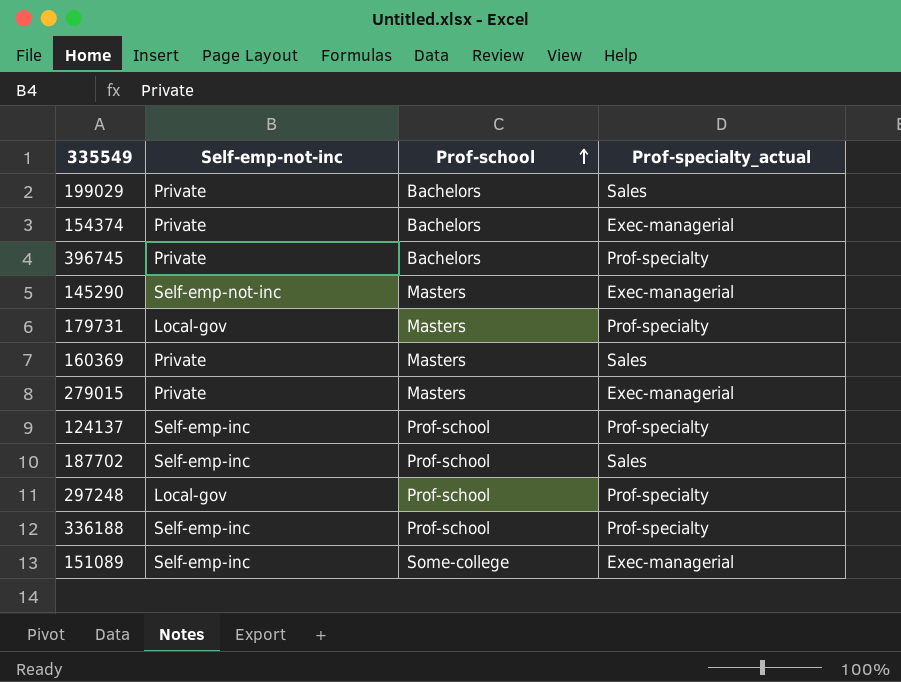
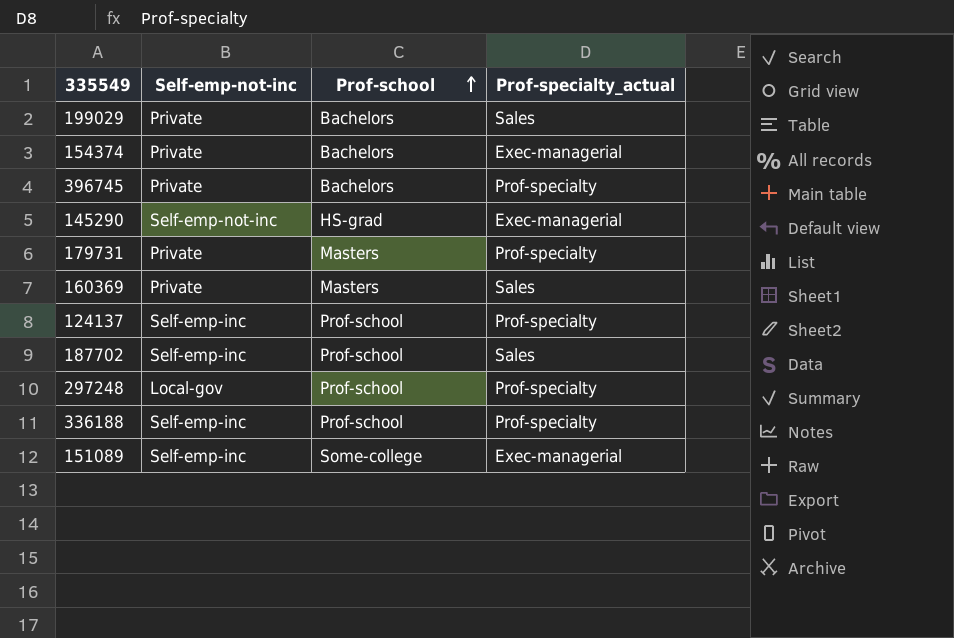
row 279015: Private | Masters | Exec-managerial -> none
145290 | Prof-school: Masters -> HS-grad
179731 | Self-emp-not-inc: Local-gov -> Private

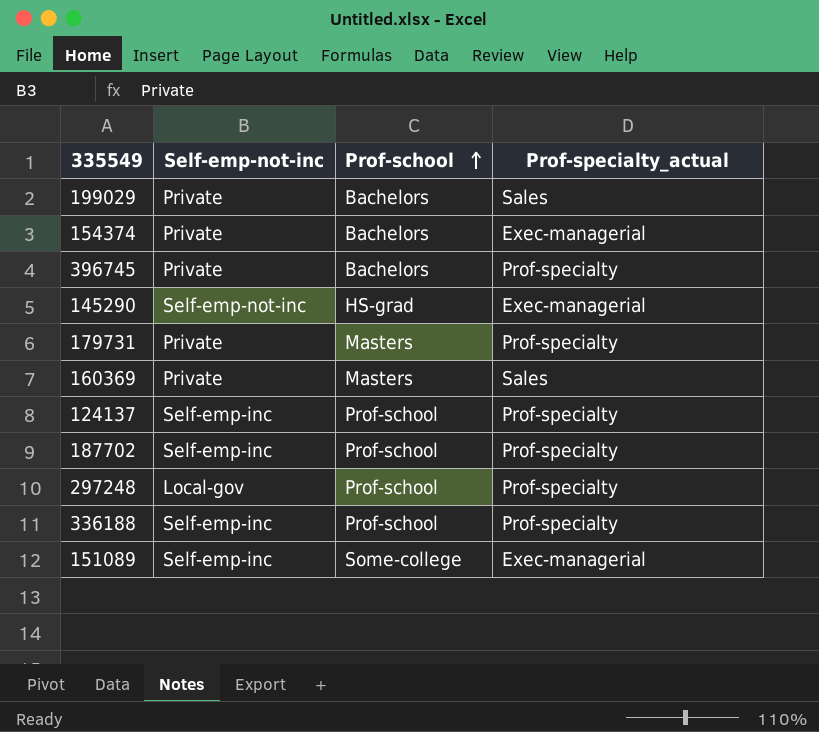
187702 | Prof-specialty_actual: Sales -> Prof-specialty

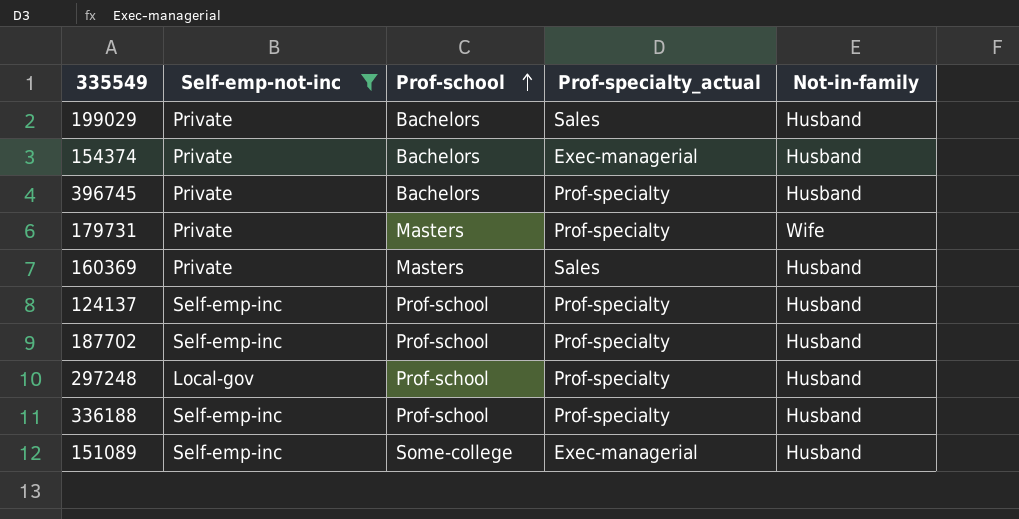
filter: none -> Self-emp-not-inc != Self-emp-not-inc
column Not-in-family | position: none -> 5

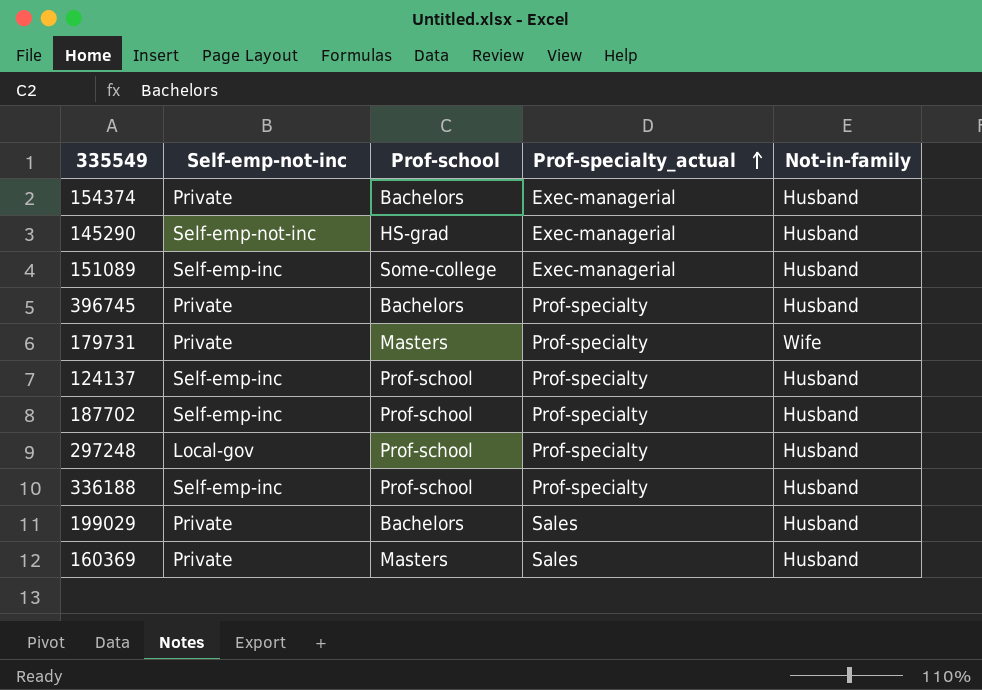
filter: Self-emp-not-inc != Self-emp-not-inc -> none
row order: Prof-school ascending -> Prof-specialty_actual ascending

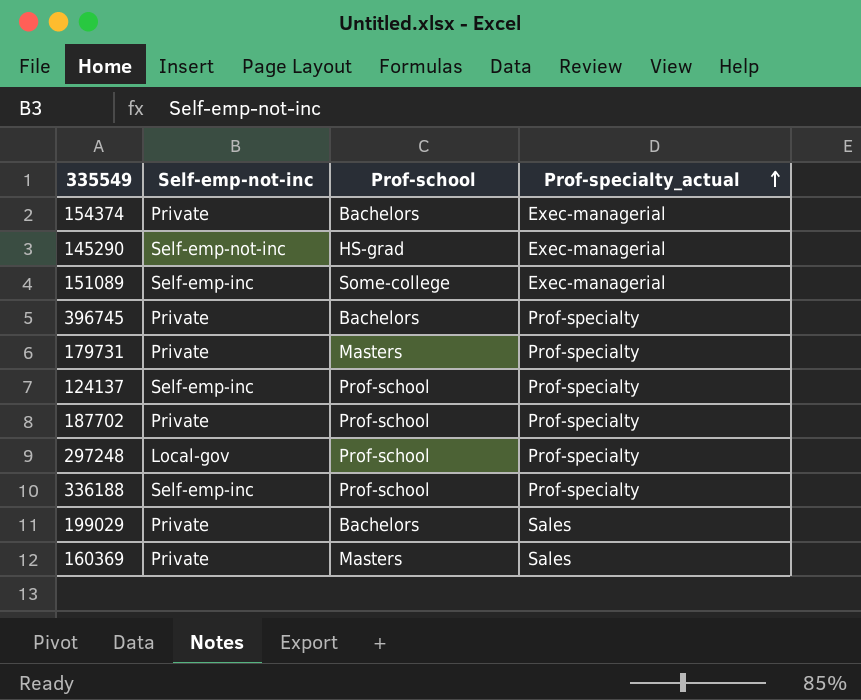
column Not-in-family | position: 5 -> none
187702 | Self-emp-not-inc: Self-emp-inc -> Private

